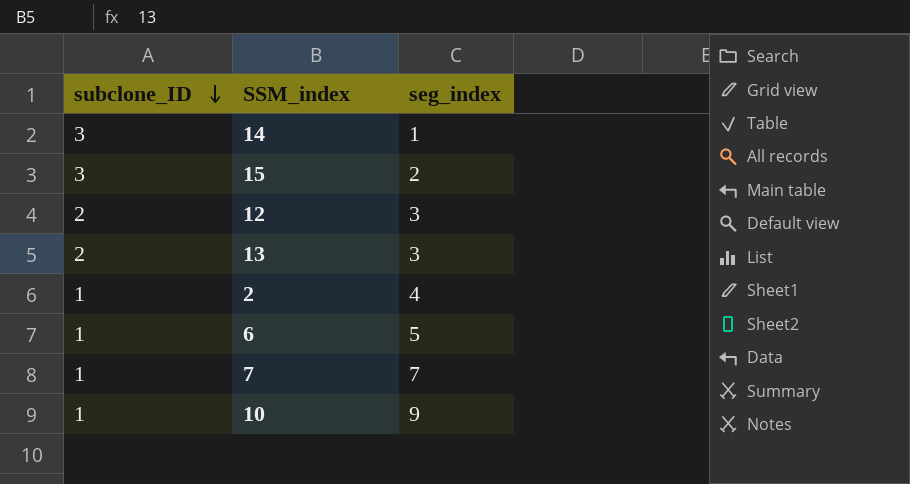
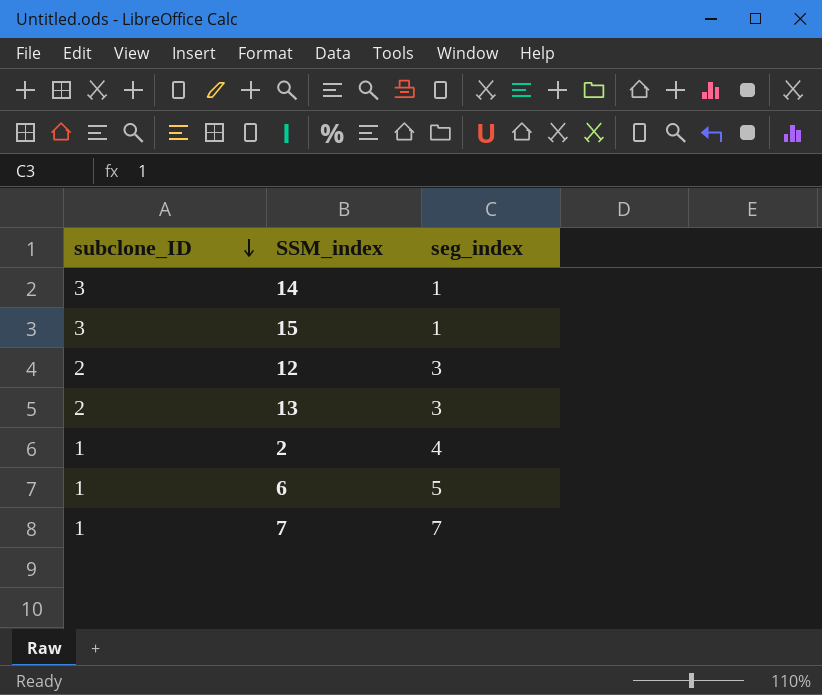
row 10: 1 | 9 -> none
15 | seg_index: 2 -> 1

